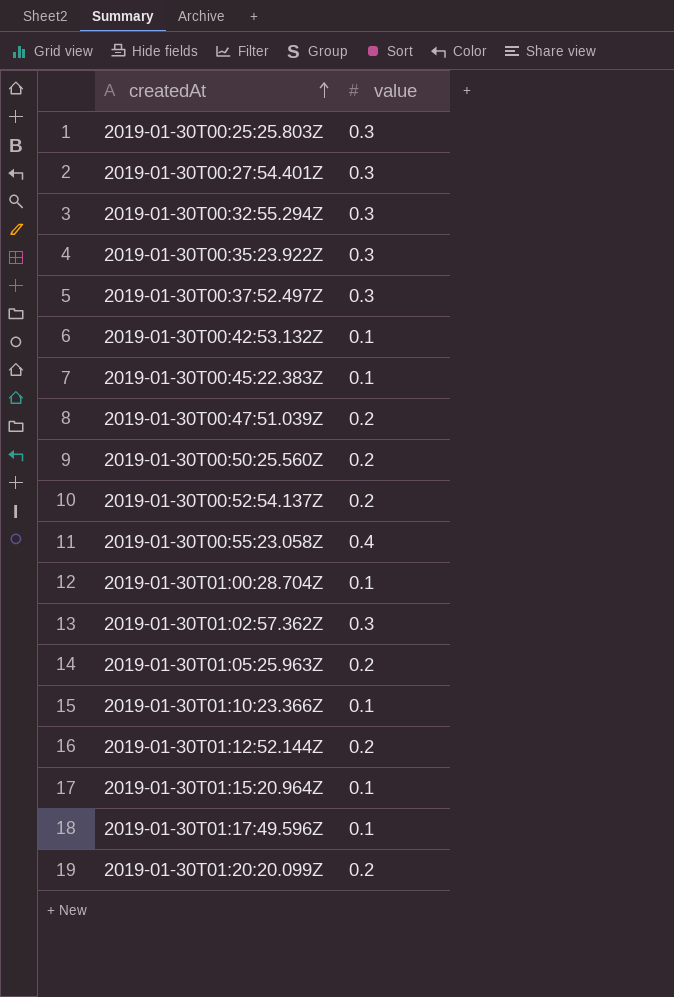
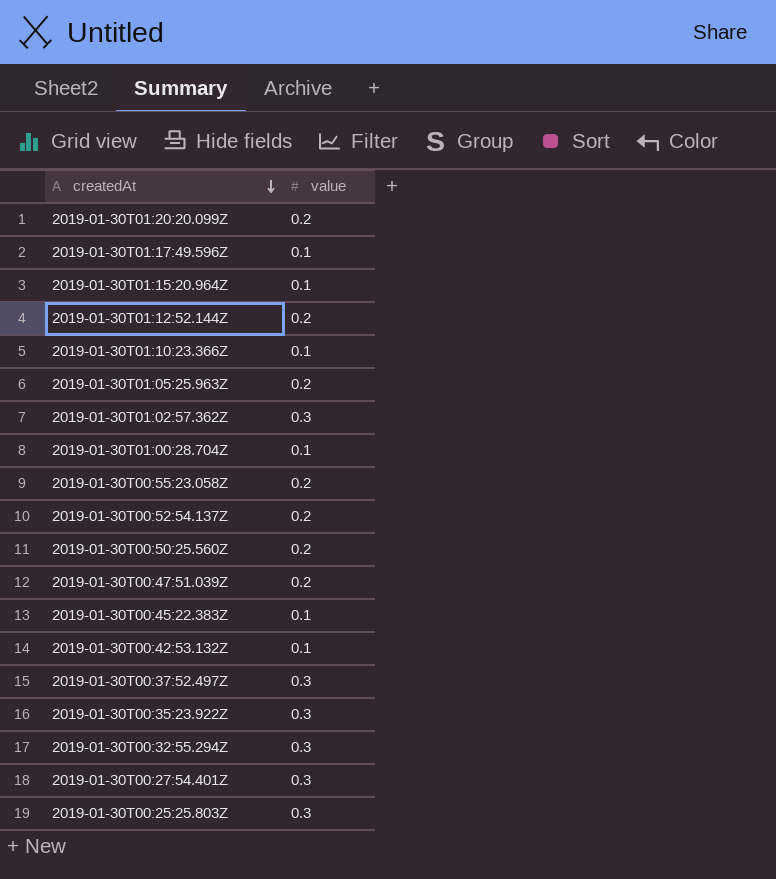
row order: createdAt ascending -> createdAt descending
2019-01-30T00:55:23.058Z | value: 0.4 -> 0.2

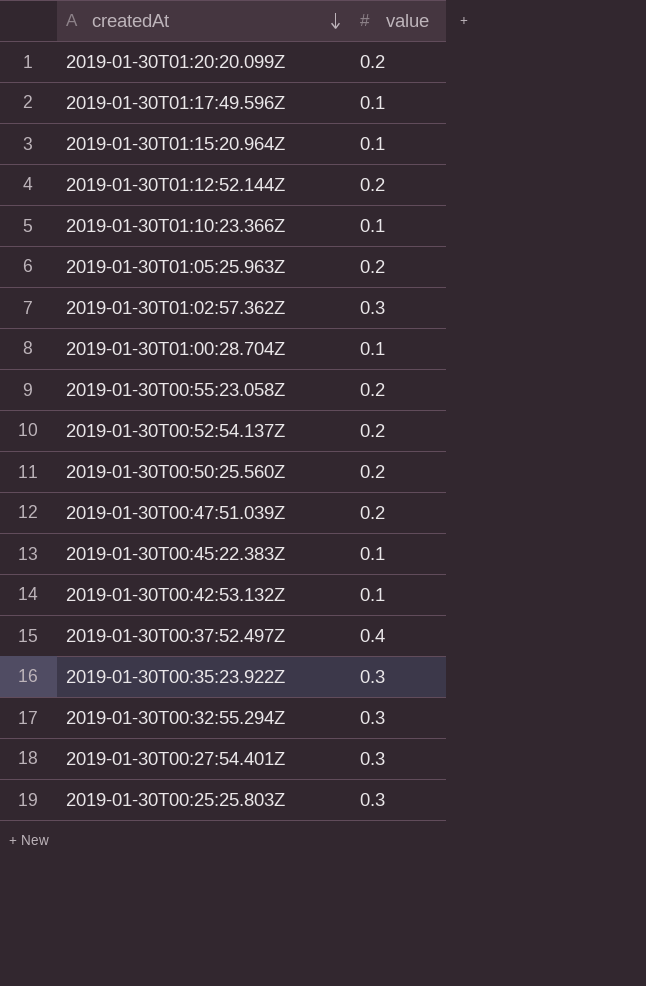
2019-01-30T00:37:52.497Z | value: 0.3 -> 0.4

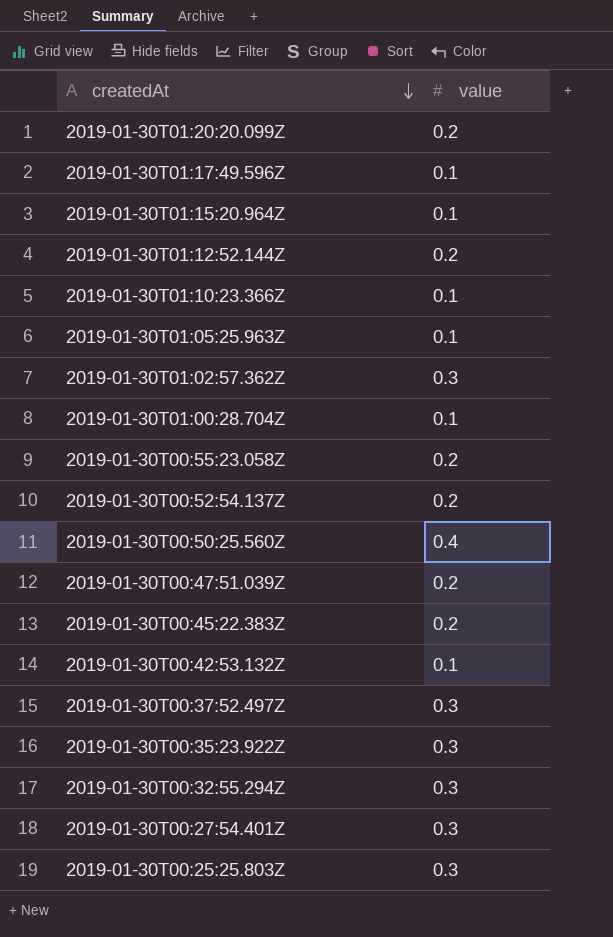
2019-01-30T01:05:25.963Z | value: 0.2 -> 0.1
2019-01-30T00:50:25.560Z | value: 0.2 -> 0.4
2019-01-30T00:45:22.383Z | value: 0.1 -> 0.2
2019-01-30T00:37:52.497Z | value: 0.4 -> 0.3

